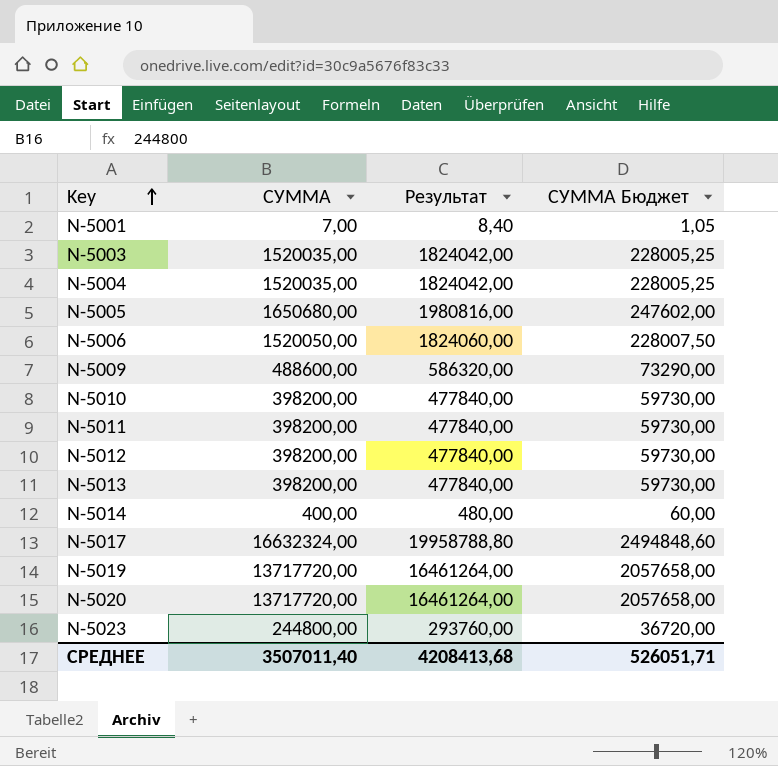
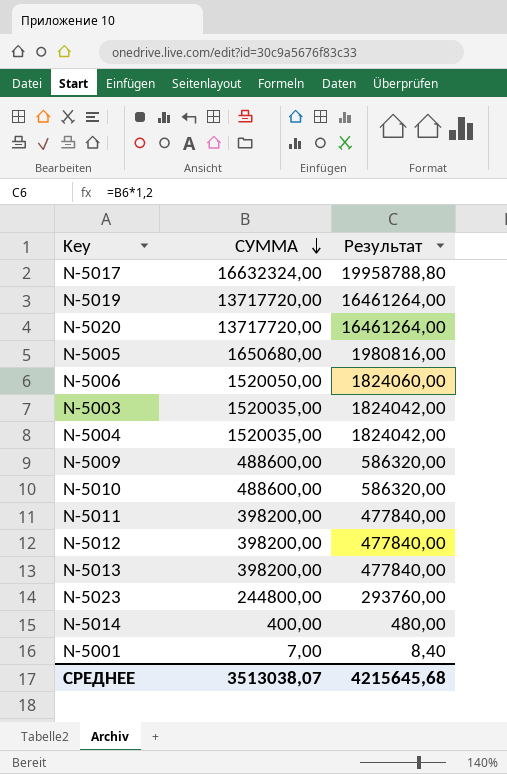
row order: Key ascending -> СУММА descending
column СУММА Бюджет | formula: [СУММА] * 0,15 -> none
N-5010 | СУММА: 398200,00 -> 488600,00
N-5010 | Результат: 477840,00 -> 586320,00
СРЕДНЕЕ | СУММА: 3507011,40 -> 3513038,07
СРЕДНЕЕ | Результат: 4208413,68 -> 4215645,68

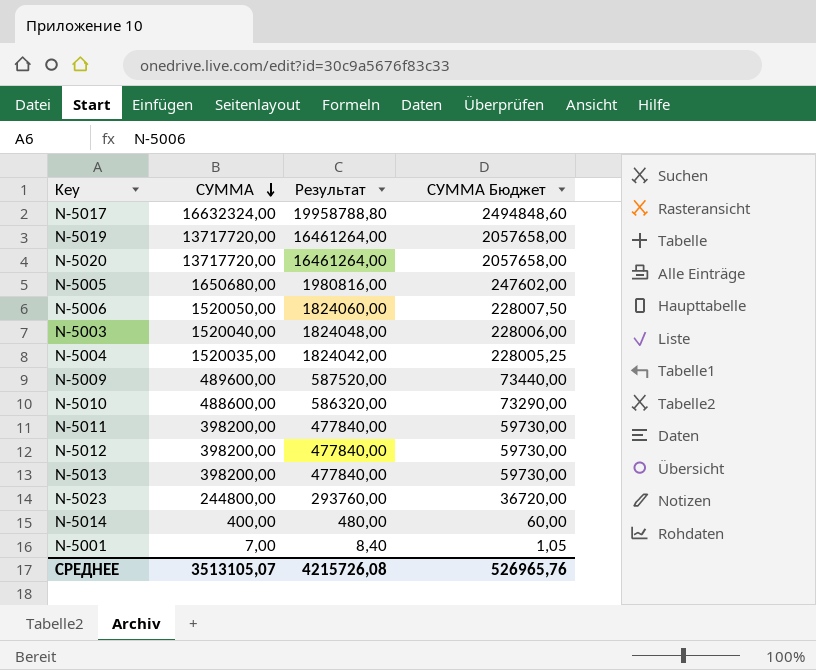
column СУММА Бюджет | formula: none -> [СУММА] * 0,15
N-5003 | СУММА: 1520035,00 -> 1520040,00
N-5003 | Результат: 1824042,00 -> 1824048,00
N-5009 | СУММА: 488600,00 -> 489600,00
N-5009 | Результат: 586320,00 -> 587520,00
СРЕДНЕЕ | СУММА: 3513038,07 -> 3513105,07
СРЕДНЕЕ | Результат: 4215645,68 -> 4215726,08

